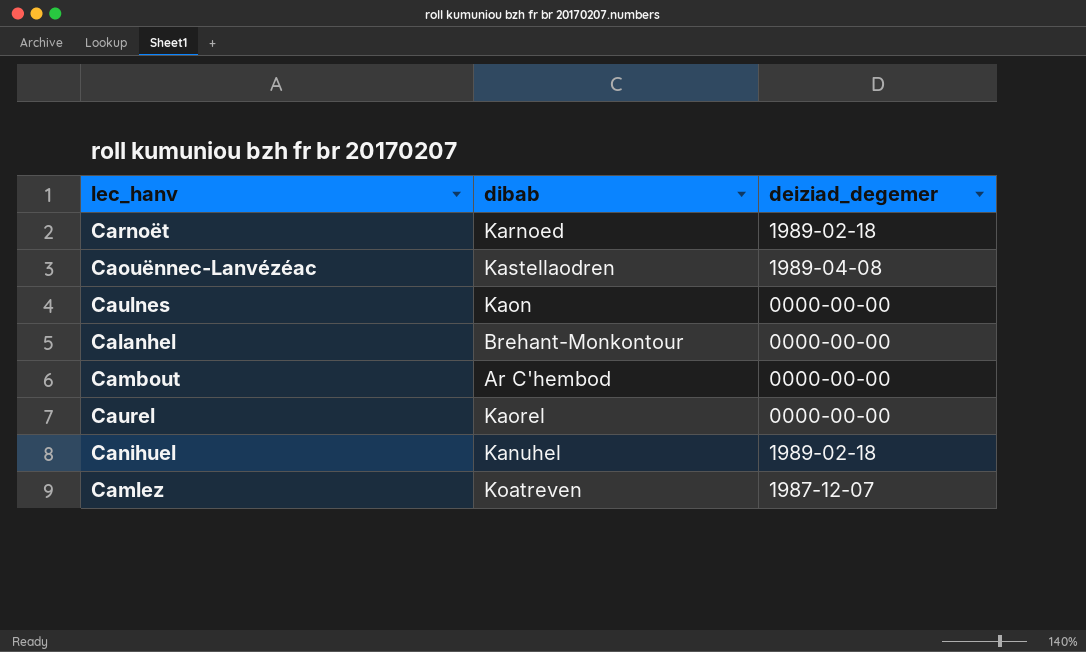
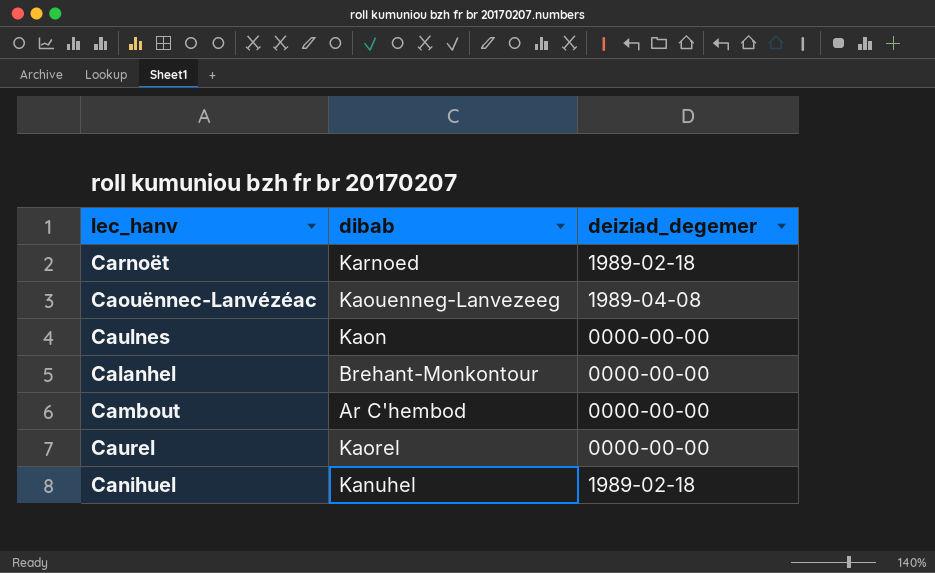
row Camlez: Koatreven | 1987-12-07 -> none
Caouënnec-Lanvézéac | dibab: Kastellaodren -> Kaouenneg-Lanvezeeg

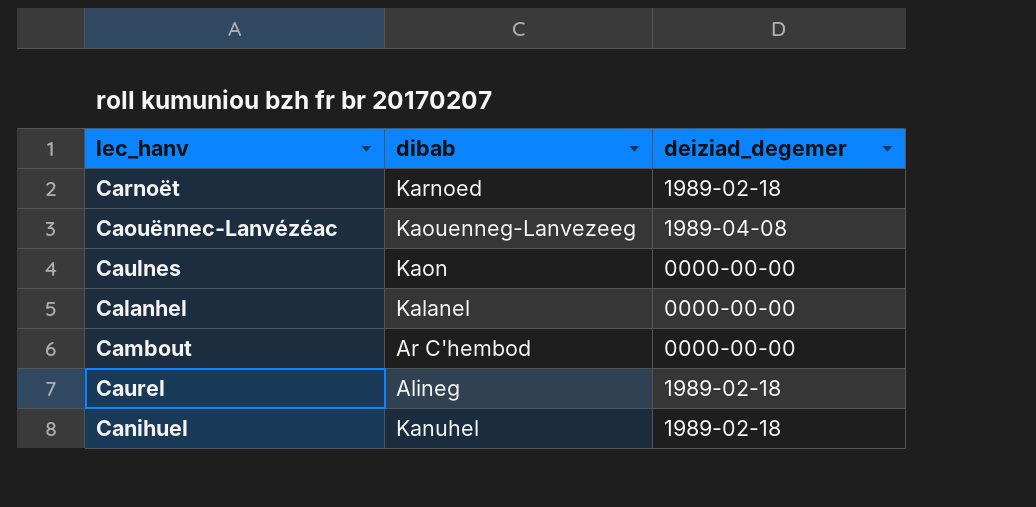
Calanhel | dibab: Brehant-Monkontour -> Kalanel
Caurel | dibab: Kaorel -> Alineg
Caurel | deiziad_degemer: 0000-00-00 -> 1989-02-18

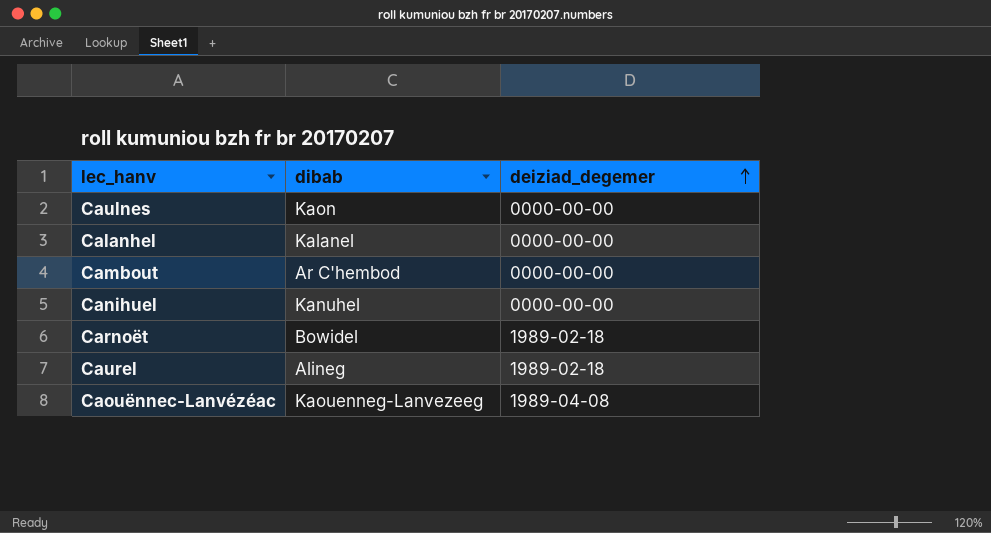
row order: none -> deiziad_degemer ascending
Canihuel | deiziad_degemer: 1989-02-18 -> 0000-00-00
Carnoët | dibab: Karnoed -> Bowidel

